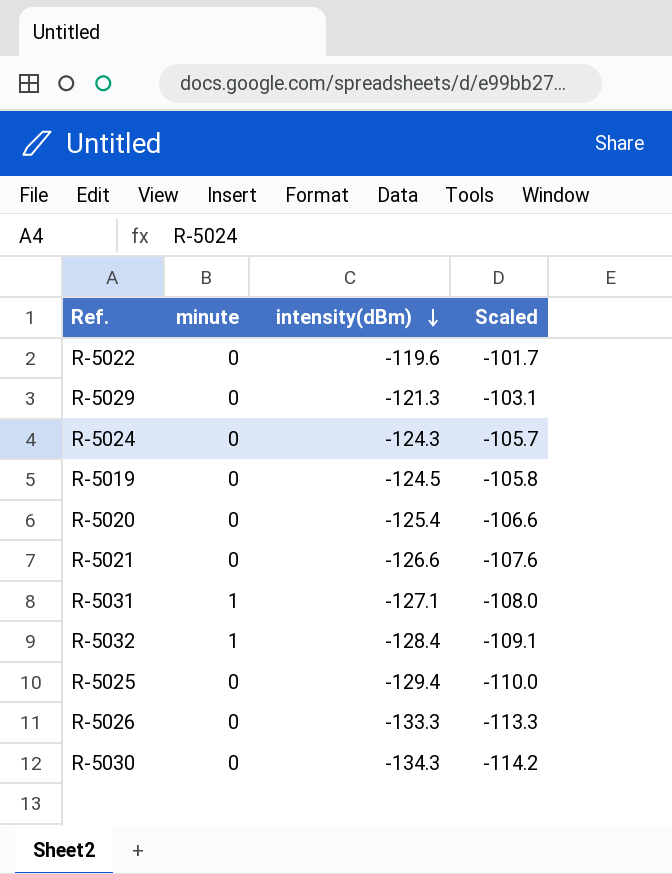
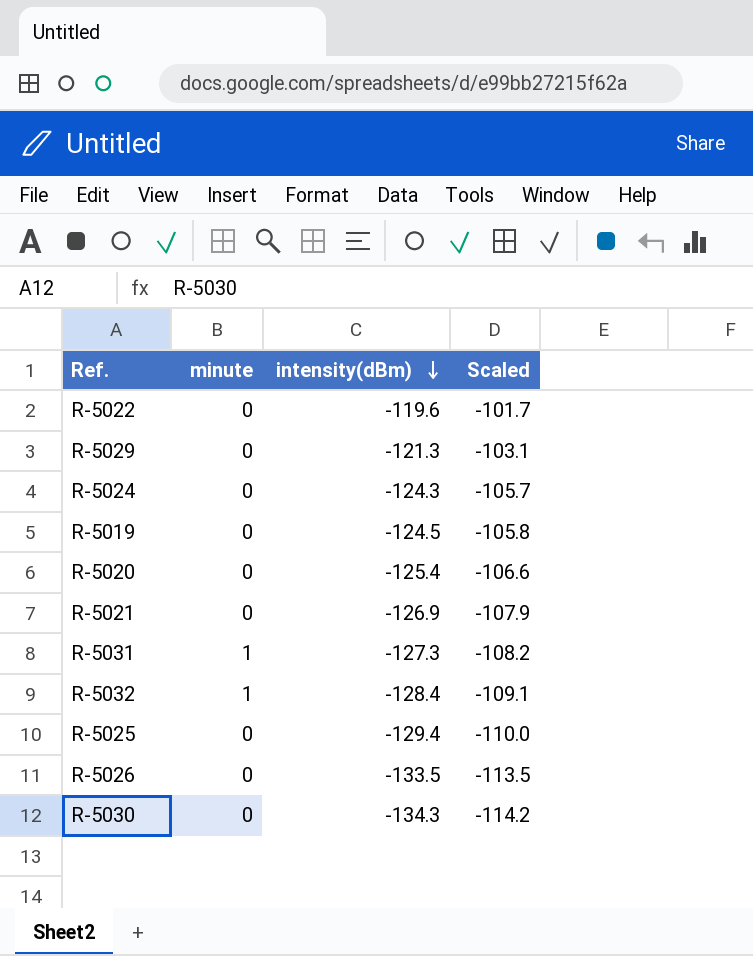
R-5021 | intensity(dBm): -126.6 -> -126.9
R-5021 | Scaled: -107.6 -> -107.9
R-5031 | intensity(dBm): -127.1 -> -127.3
R-5031 | Scaled: -108.0 -> -108.2
R-5026 | intensity(dBm): -133.3 -> -133.5
R-5026 | Scaled: -113.3 -> -113.5

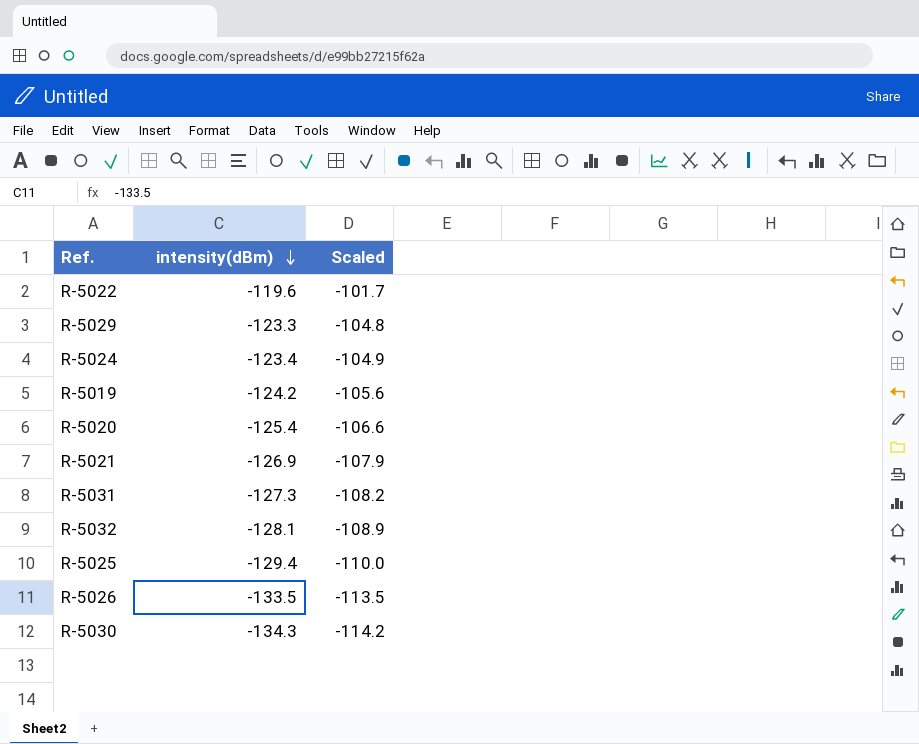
column minute | position: 2 -> none
R-5029 | intensity(dBm): -121.3 -> -123.3
R-5029 | Scaled: -103.1 -> -104.8
R-5024 | intensity(dBm): -124.3 -> -123.4
R-5024 | Scaled: -105.7 -> -104.9
R-5019 | intensity(dBm): -124.5 -> -124.2
R-5019 | Scaled: -105.8 -> -105.6
R-5032 | intensity(dBm): -128.4 -> -128.1
R-5032 | Scaled: -109.1 -> -108.9

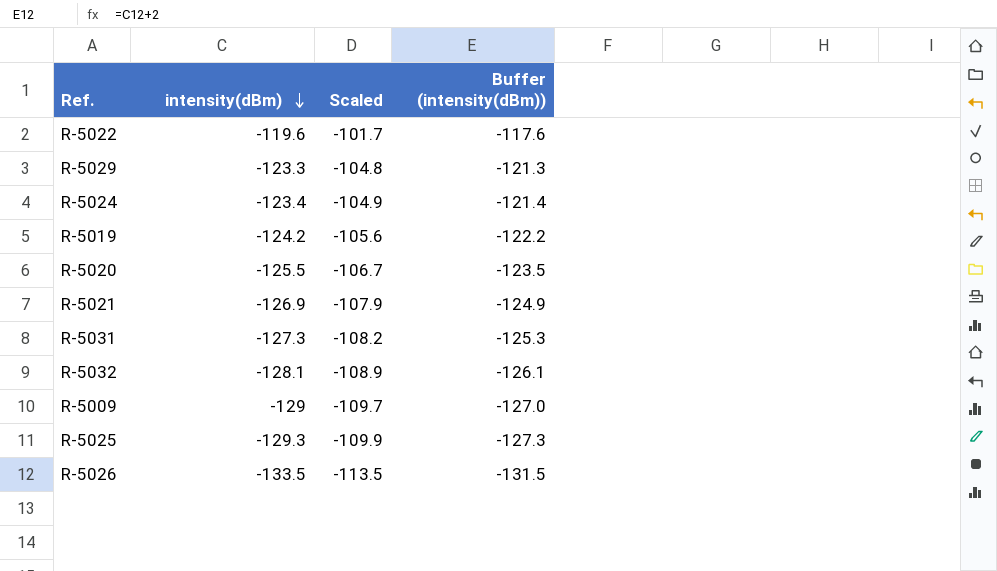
column Buffer (intensity(dBm)) | formula: none -> [intensity(dBm)] + 2
row R-5030: -134.3 | -114.2 -> none
R-5020 | intensity(dBm): -125.4 -> -125.5
R-5020 | Scaled: -106.6 -> -106.7
row R-5009: none -> -129 | -109.7 | -127.0
R-5025 | intensity(dBm): -129.4 -> -129.3
R-5025 | Scaled: -110.0 -> -109.9

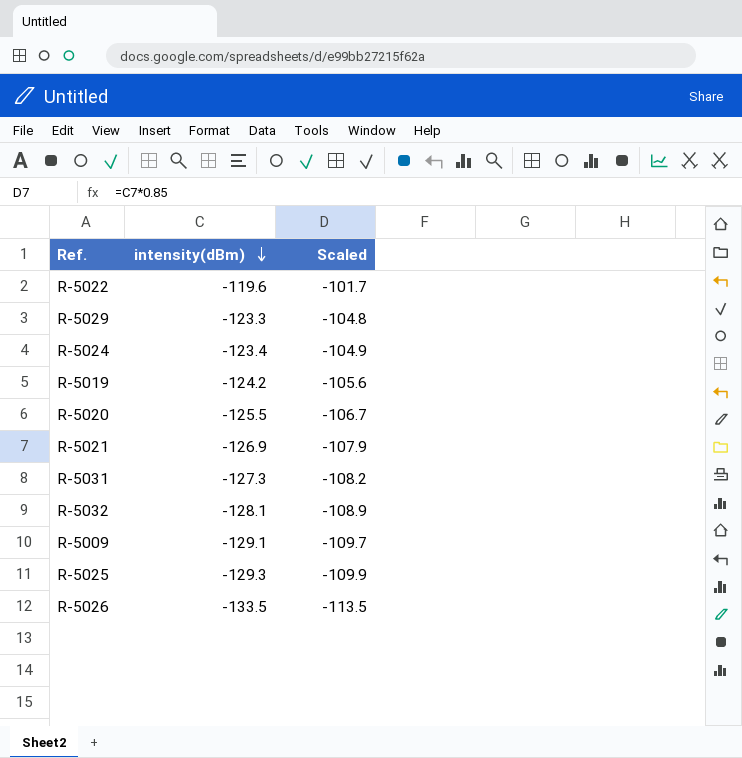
column Buffer (intensity(dBm)) | formula: [intensity(dBm)] + 2 -> none
R-5009 | intensity(dBm): -129 -> -129.1

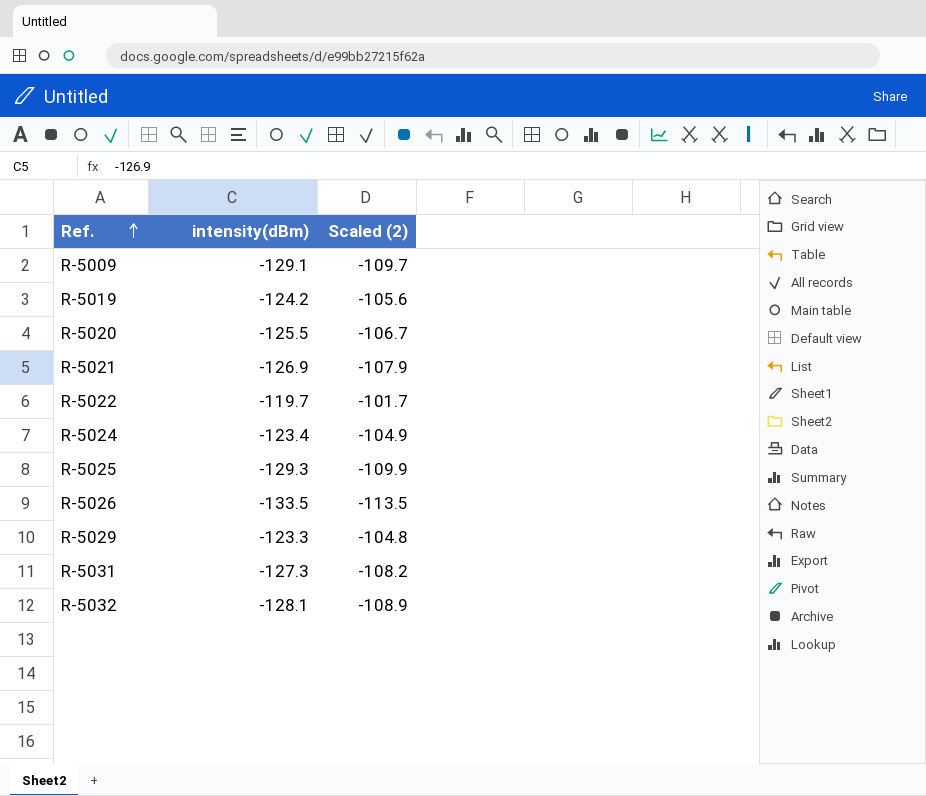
row order: intensity(dBm) descending -> Ref. ascending
column name: Scaled -> Scaled (2)
R-5022 | intensity(dBm): -119.6 -> -119.7

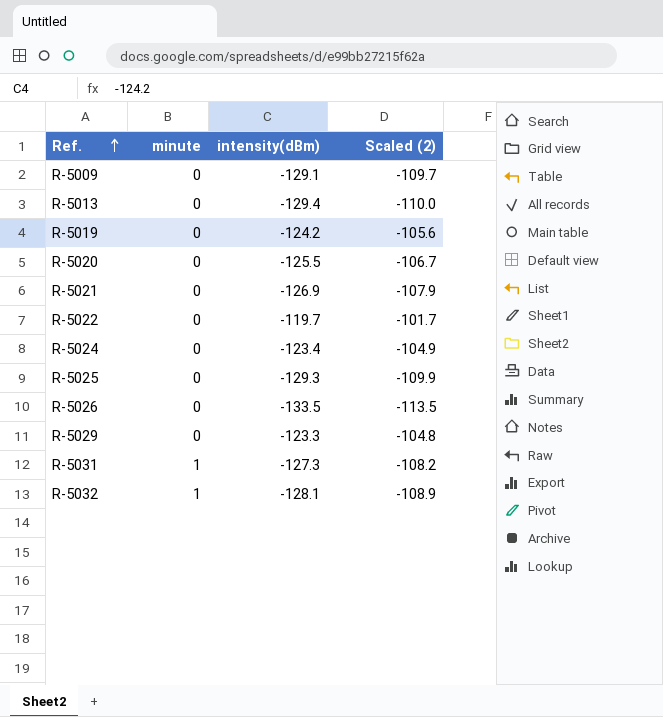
column minute | position: none -> 2
row R-5013: none -> 0 | -129.4 | -110.0

